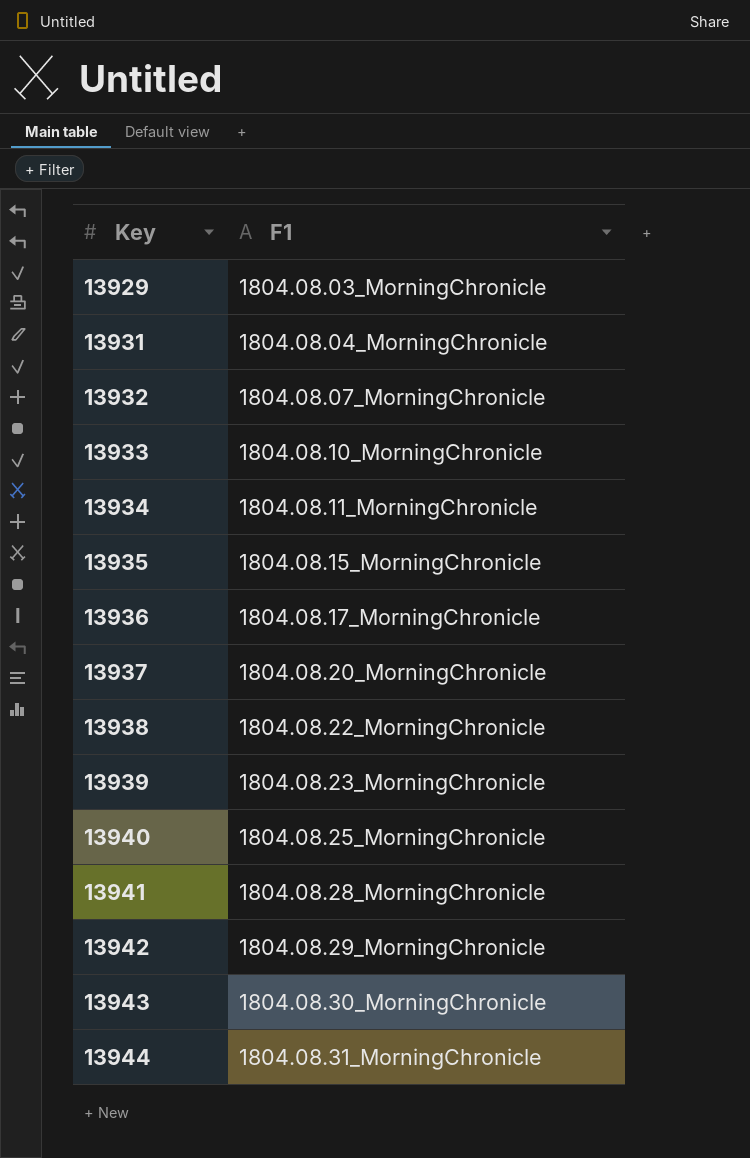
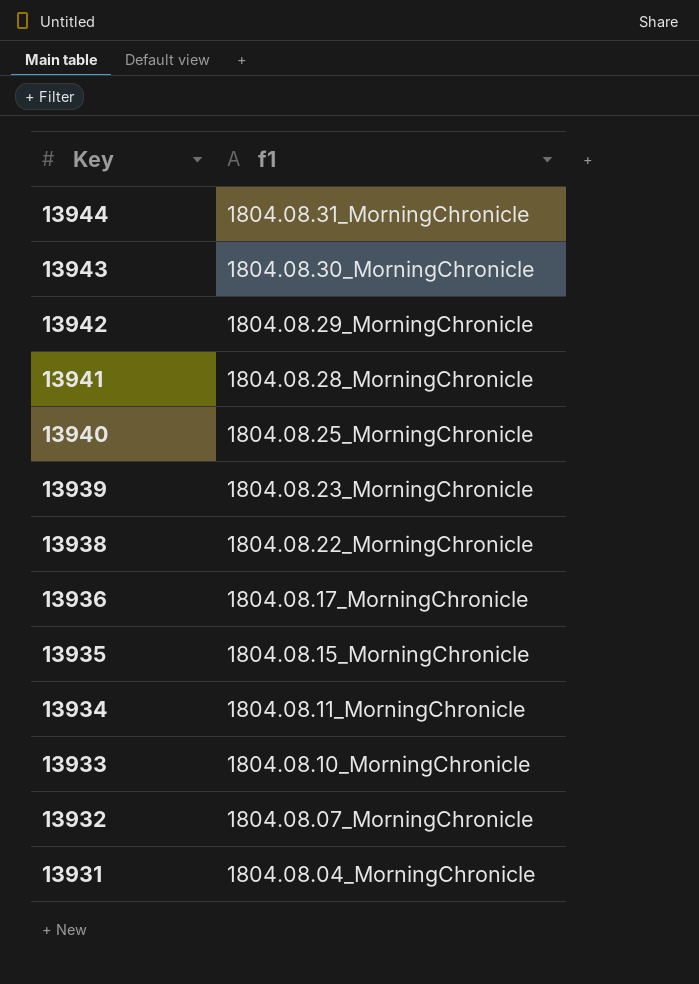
row order: Key ascending -> Key descending
column name: F1 -> f1
row 13929: 1804.08.03_MorningChronicle -> none
row 13937: 1804.08.20_MorningChronicle -> none

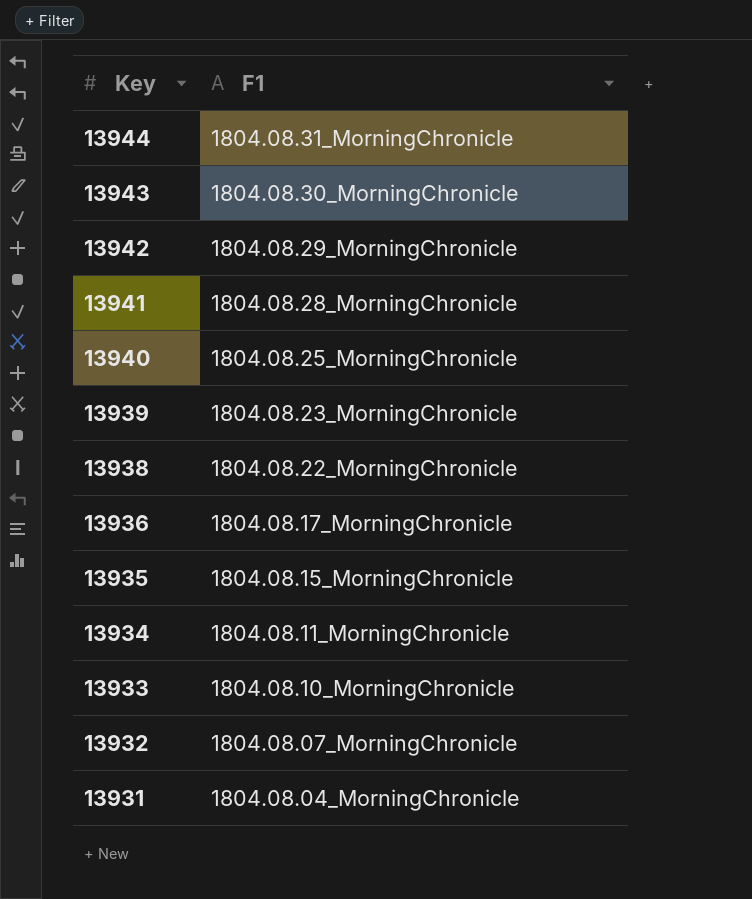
column name: f1 -> F1

